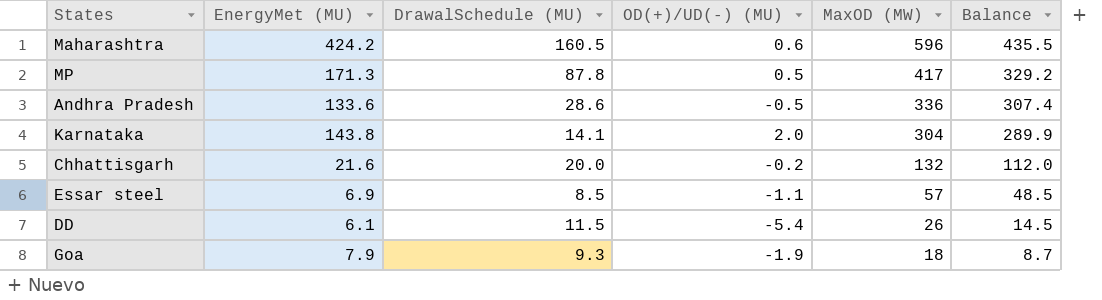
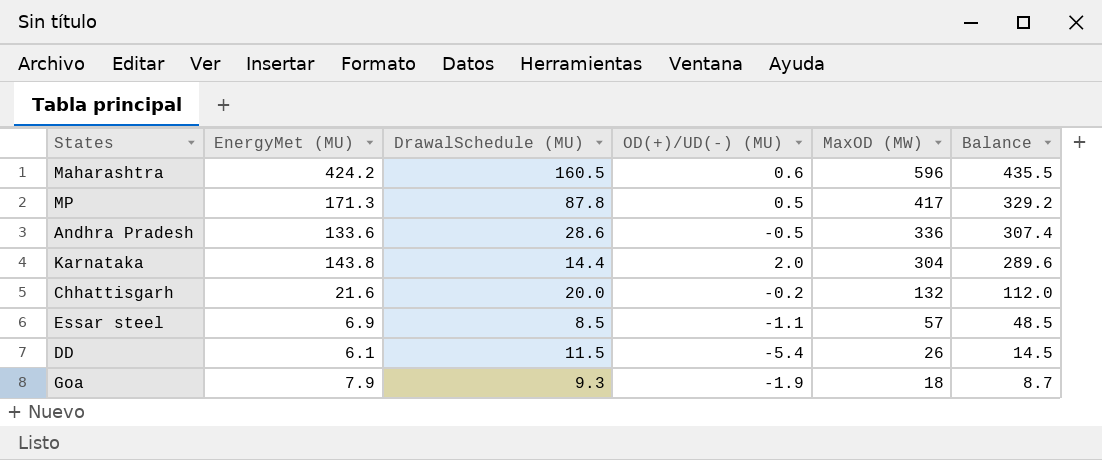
Karnataka | DrawalSchedule (MU): 14.1 -> 14.4
Karnataka | Balance: 289.9 -> 289.6

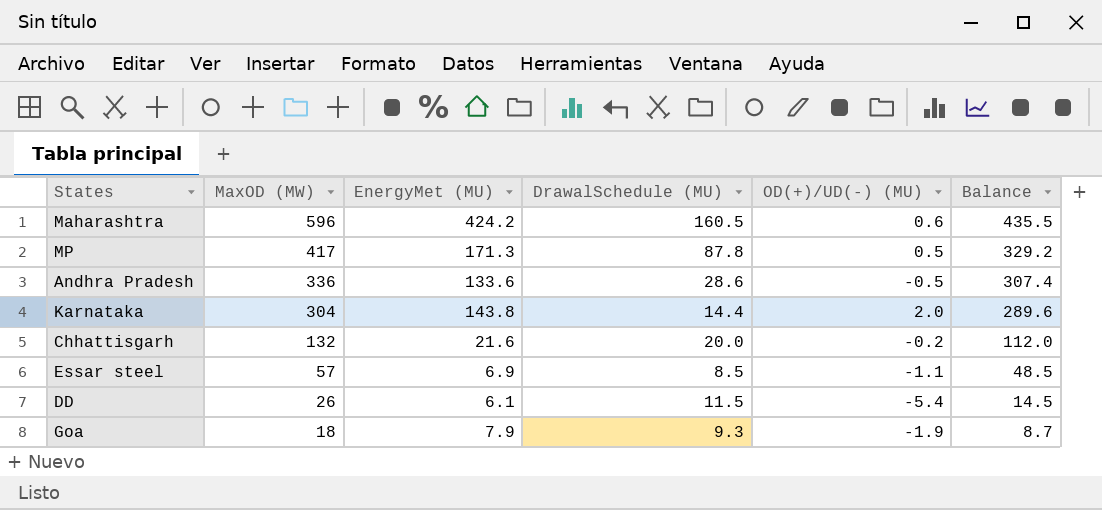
column MaxOD (MW) | position: 5 -> 2

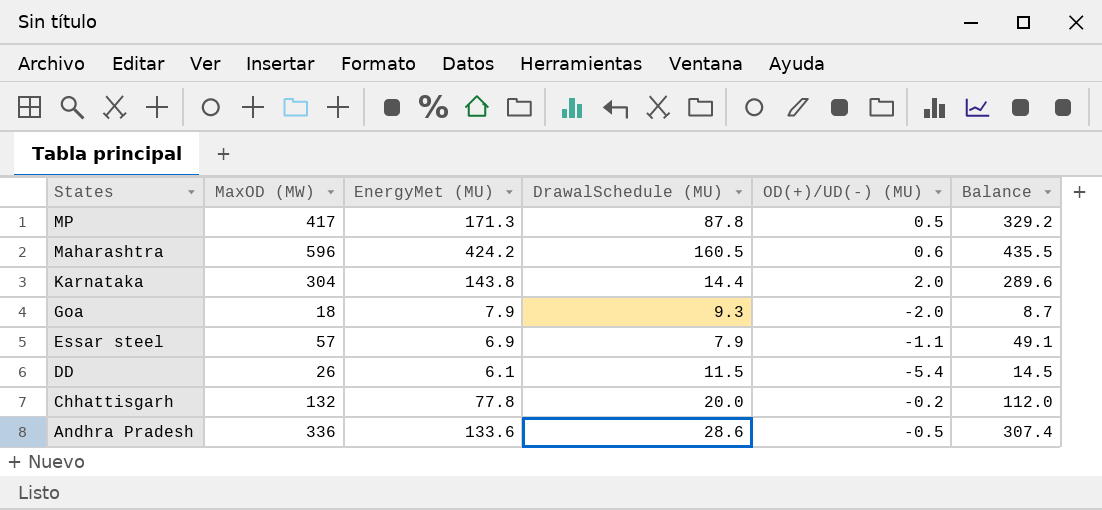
row order: MaxOD (MW) descending -> States descending
Goa | OD(+)/UD(-) (MU): -1.9 -> -2.0
Essar steel | DrawalSchedule (MU): 8.5 -> 7.9
Essar steel | Balance: 48.5 -> 49.1
Chhattisgarh | EnergyMet (MU): 21.6 -> 77.8

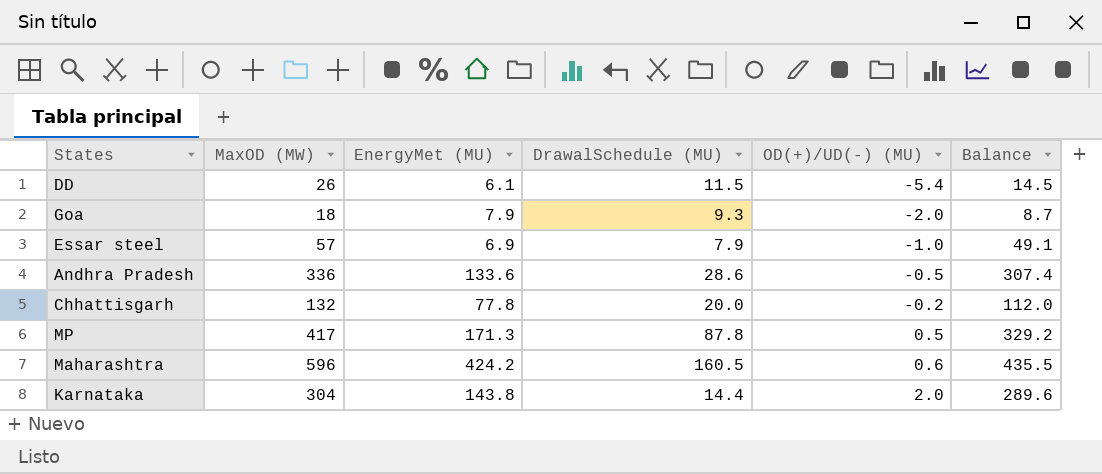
row order: States descending -> OD(+)/UD(-) (MU) ascending
Essar steel | OD(+)/UD(-) (MU): -1.1 -> -1.0

